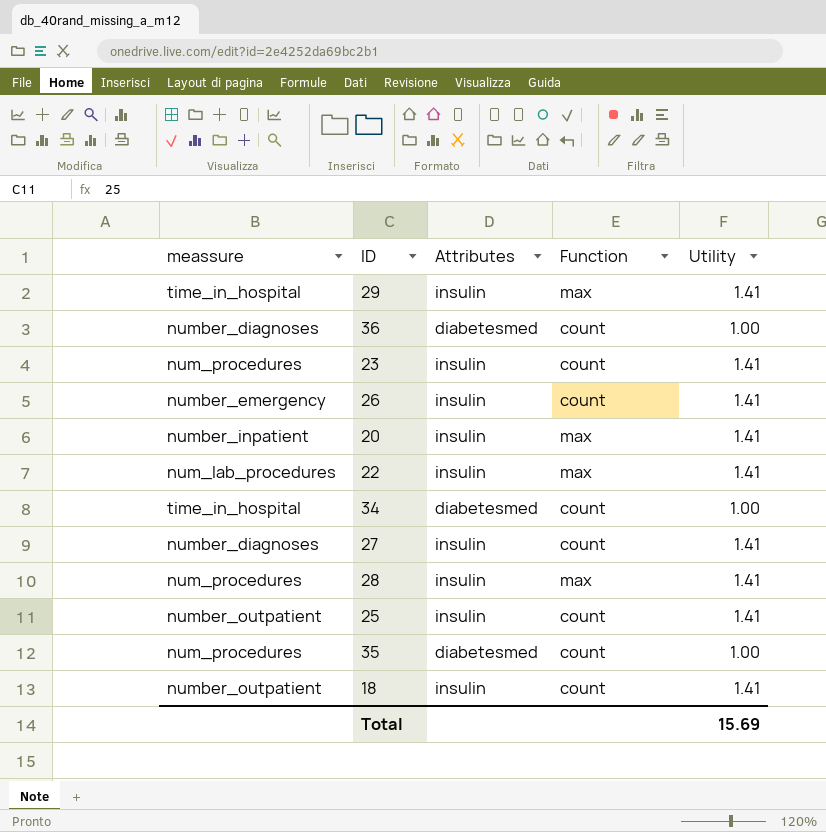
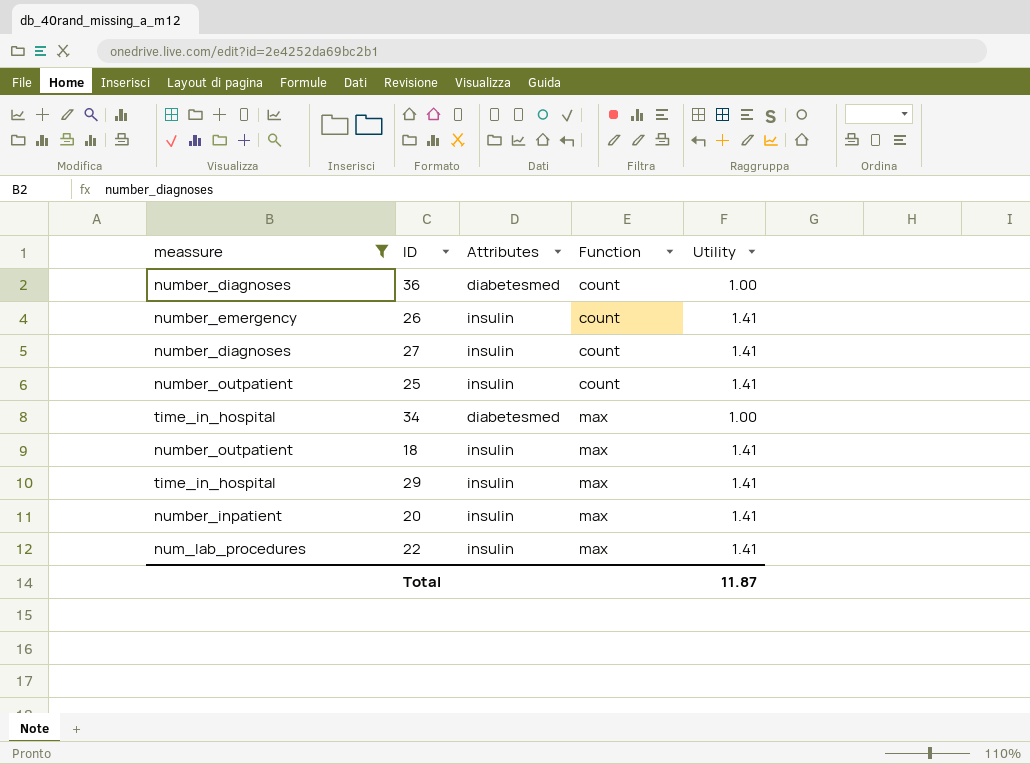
filter: none -> meassure != num_procedures
row order: none -> Function ascending
34 | Function: count -> max
18 | Function: count -> max
Total | Utility: 15.69 -> 11.87

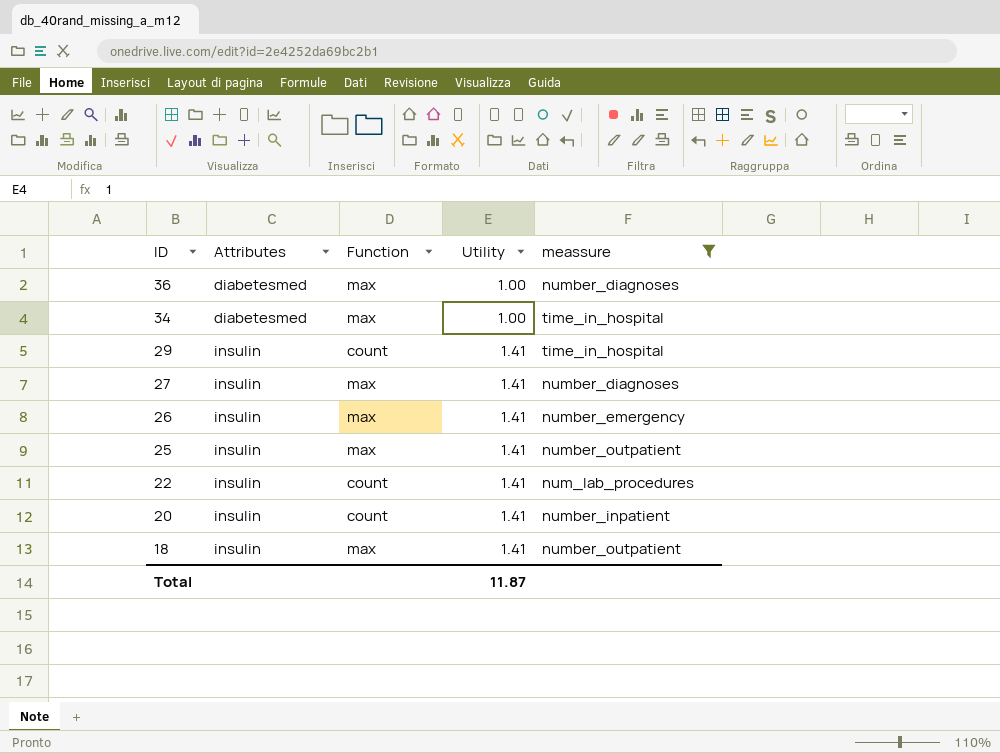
row order: Function ascending -> ID descending
column meassure | position: 1 -> 5
36 | Function: count -> max
29 | Function: max -> count
27 | Function: count -> max
26 | Function: count -> max
25 | Function: count -> max
22 | Function: max -> count
20 | Function: max -> count

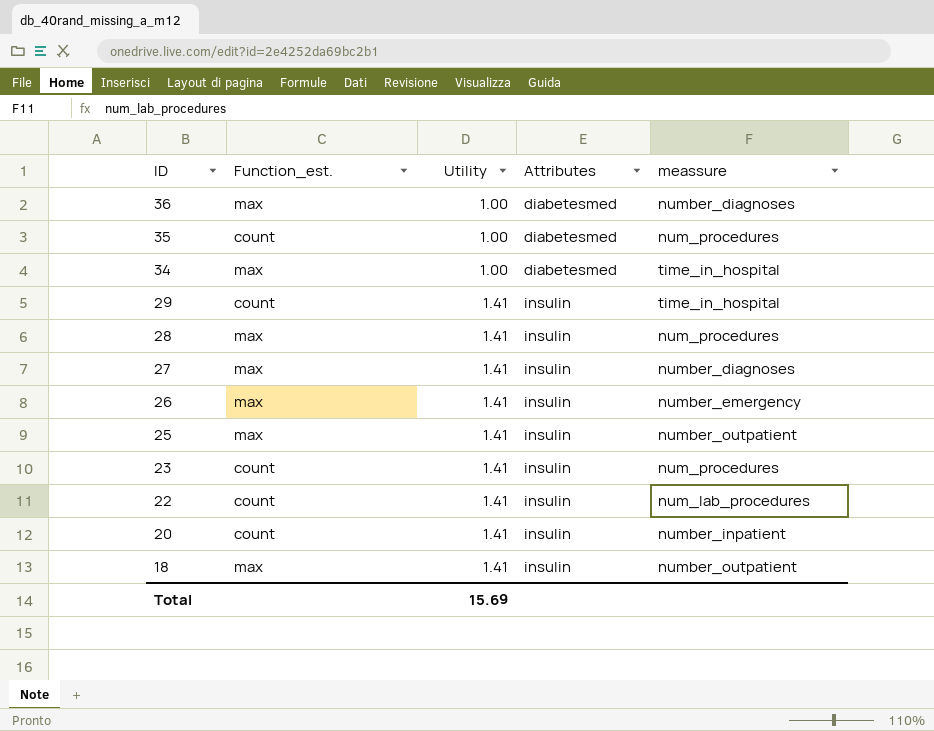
filter: meassure != num_procedures -> none
column name: Function -> Function_est.
column Attributes | position: 2 -> 4
Total | Utility: 11.87 -> 15.69

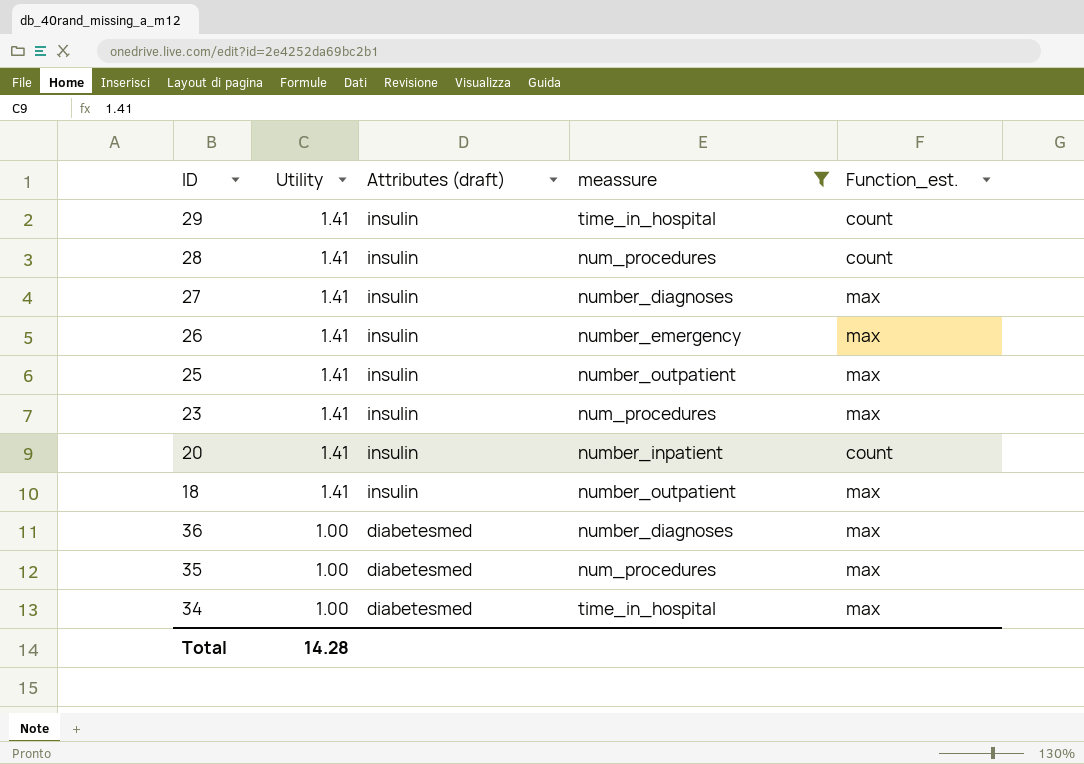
filter: none -> meassure != num_lab_procedures
row order: ID descending -> Utility descending
column name: Attributes -> Attributes (draft)
column Function_est. | position: 2 -> 5
28 | Function_est.: max -> count
23 | Function_est.: count -> max
35 | Function_est.: count -> max
Total | Utility: 15.69 -> 14.28

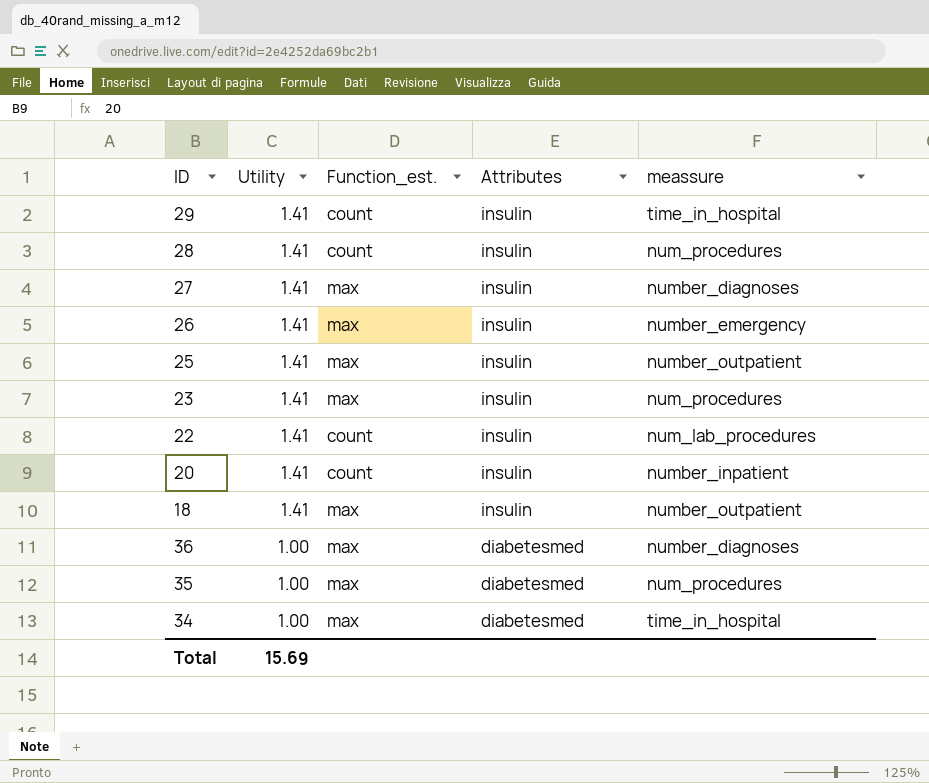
filter: meassure != num_lab_procedures -> none
column Function_est. | position: 5 -> 3
column name: Attributes (draft) -> Attributes
Total | Utility: 14.28 -> 15.69

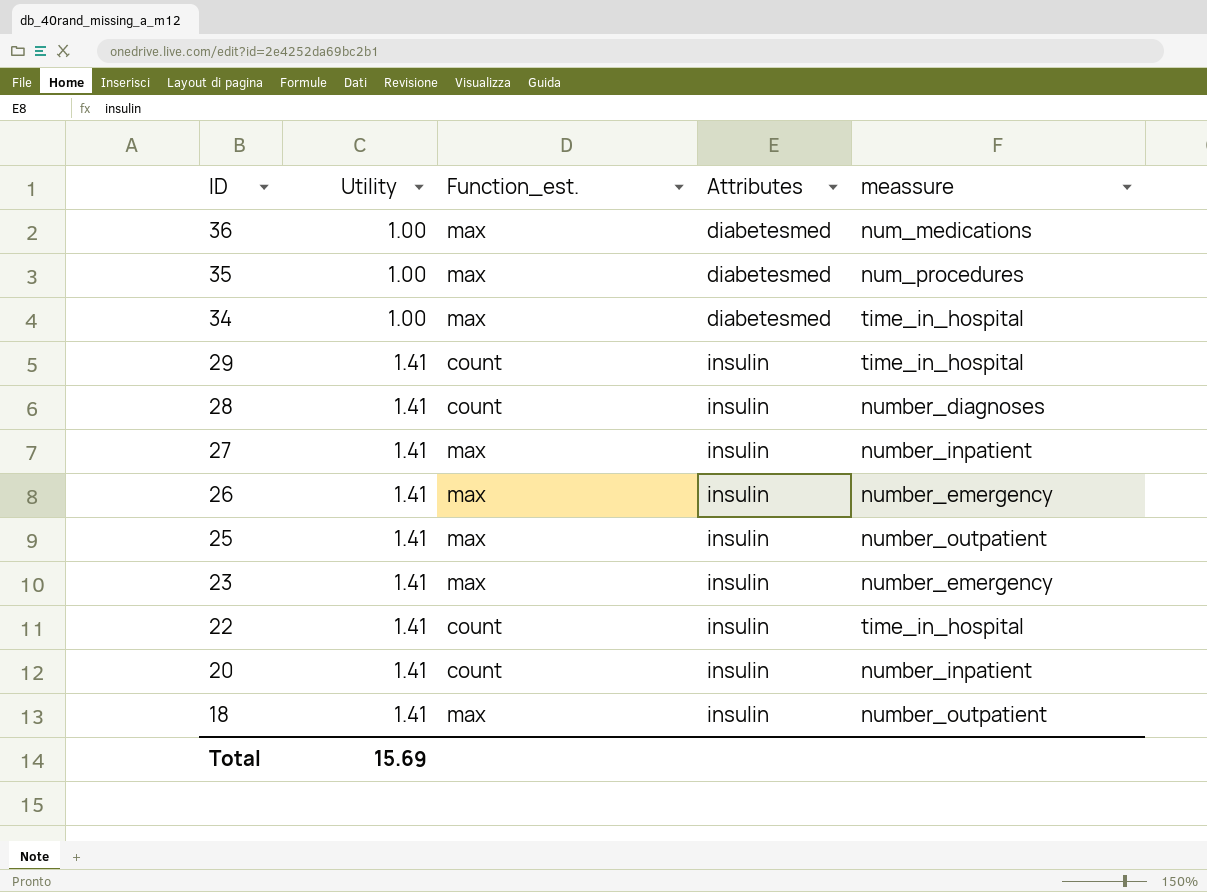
row order: Utility descending -> ID descending
36 | meassure: number_diagnoses -> num_medications
28 | meassure: num_procedures -> number_diagnoses
27 | meassure: number_diagnoses -> number_inpatient
23 | meassure: num_procedures -> number_emergency
22 | meassure: num_lab_procedures -> time_in_hospital

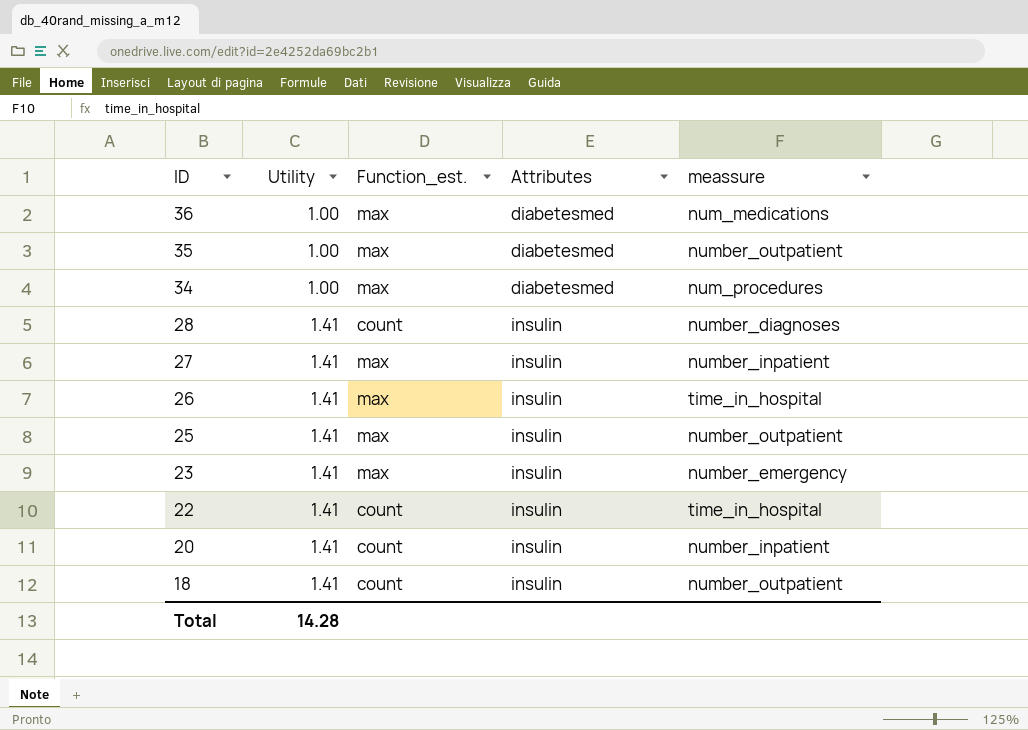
row 29: 1.41 | count | insulin | time_in_hospital -> none
35 | meassure: num_procedures -> number_outpatient
34 | meassure: time_in_hospital -> num_procedures
26 | meassure: number_emergency -> time_in_hospital
18 | Function_est.: max -> count
Total | Utility: 15.69 -> 14.28

